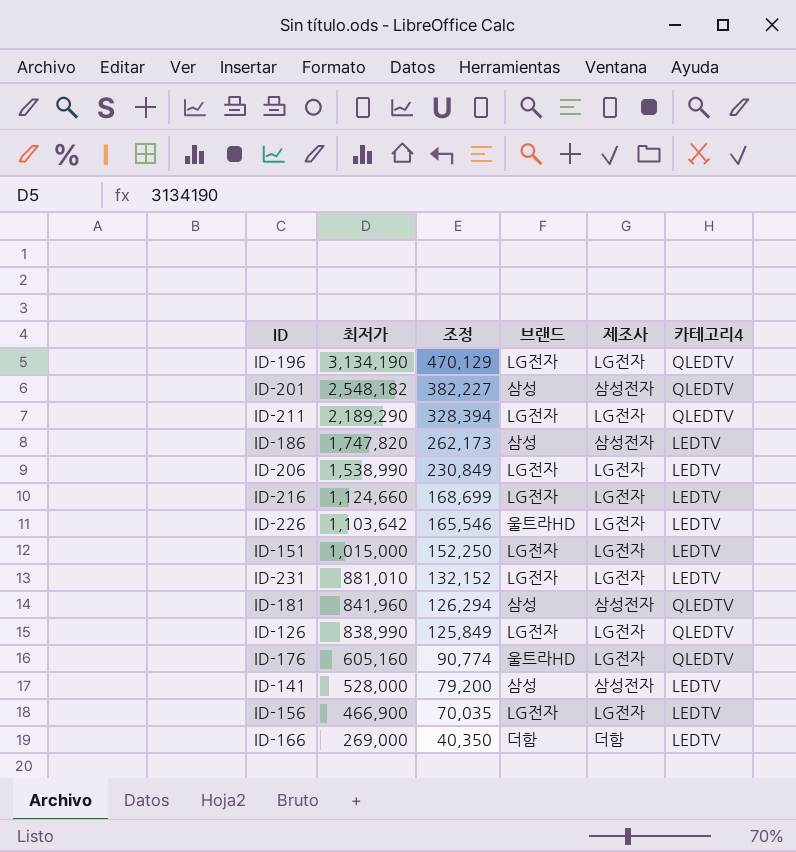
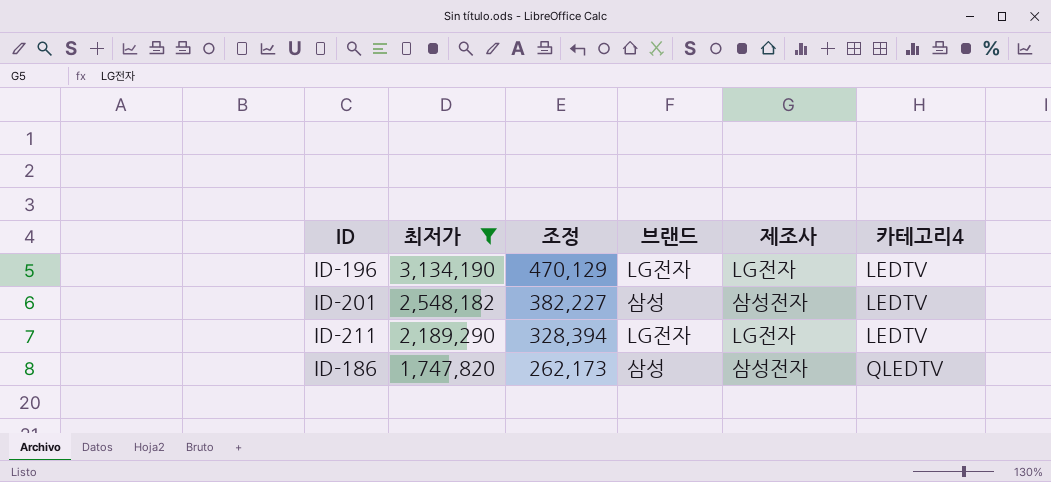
filter: none -> 최저가 >= 1,747,820
ID-196 | 카테고리4: QLEDTV -> LEDTV
ID-201 | 카테고리4: QLEDTV -> LEDTV
ID-211 | 카테고리4: QLEDTV -> LEDTV
ID-186 | 카테고리4: LEDTV -> QLEDTV

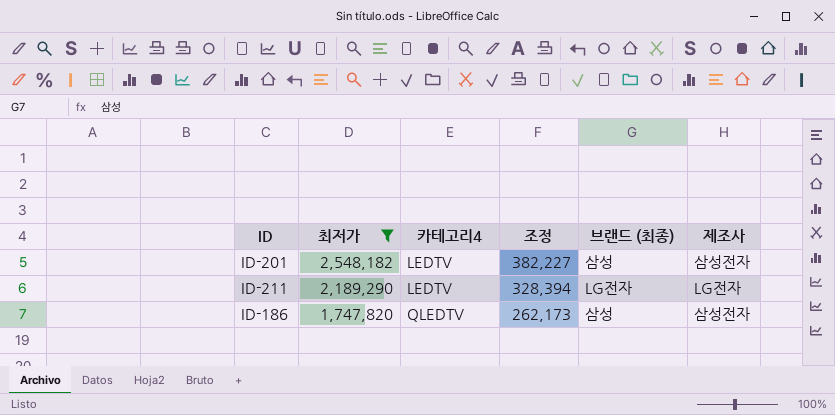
column 카테고리4 | position: 6 -> 3
column name: 브랜드 -> 브랜드 (최종)
row ID-196: 3,134,190 | 470,129 | LG전자 | LG전자 | LEDTV -> none

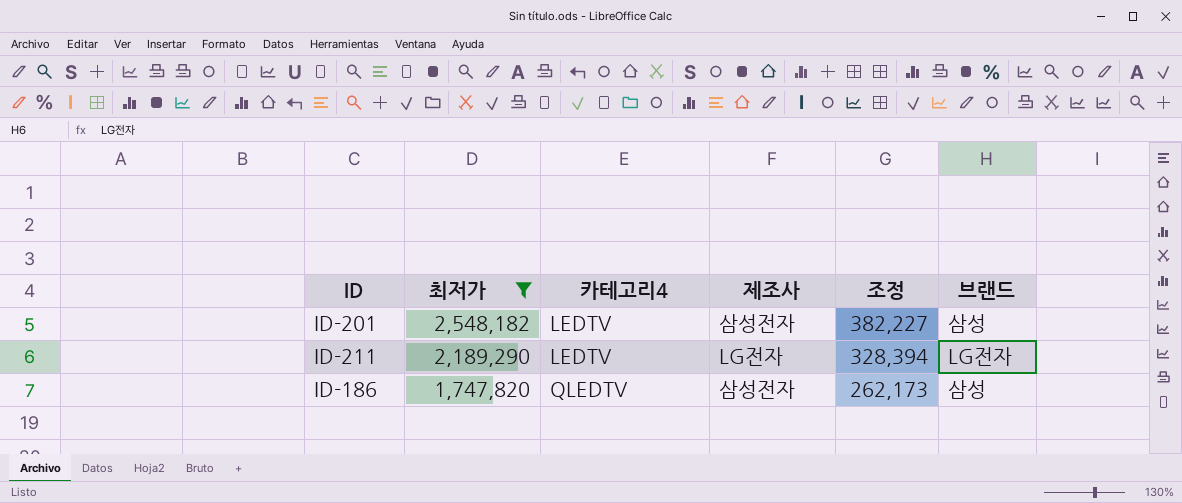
column 제조사 | position: 6 -> 4
column name: 브랜드 (최종) -> 브랜드

